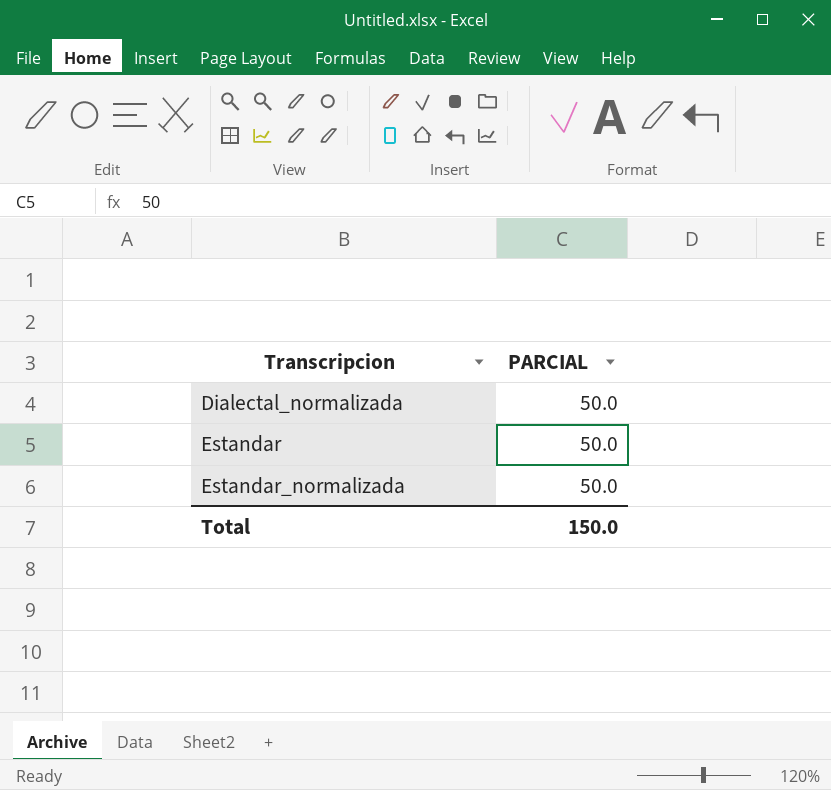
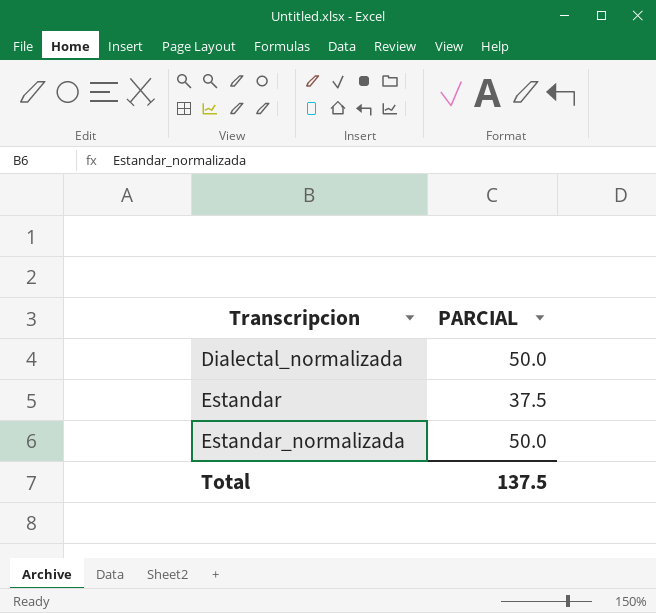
Estandar | PARCIAL: 50.0 -> 37.5
Total | PARCIAL: 150.0 -> 137.5

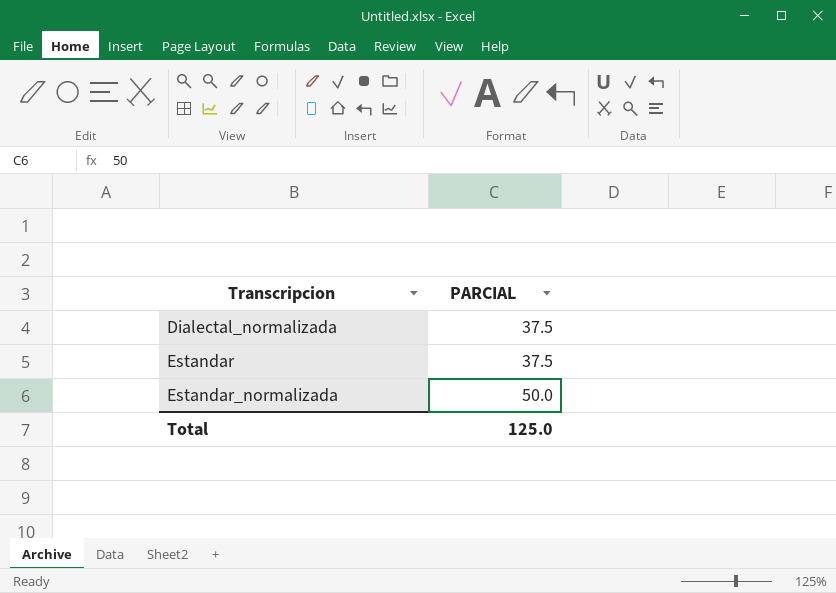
Dialectal_normalizada | PARCIAL: 50.0 -> 37.5
Total | PARCIAL: 137.5 -> 125.0

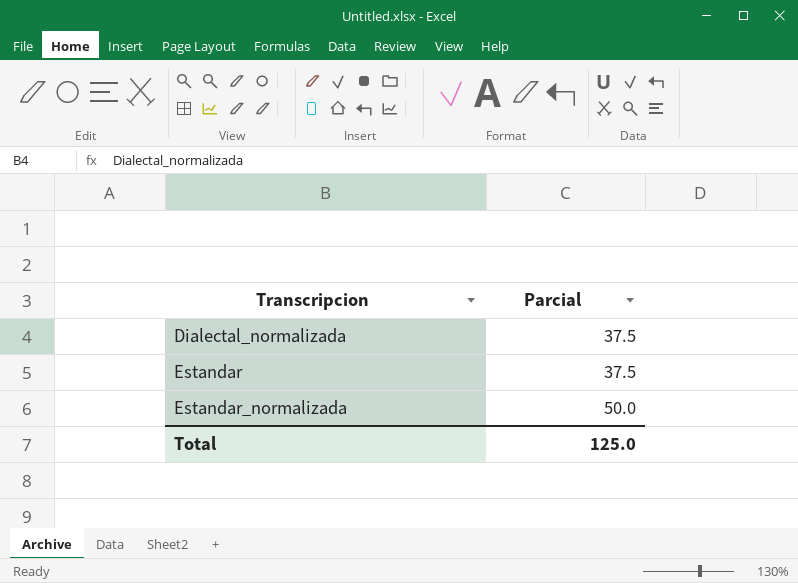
column name: PARCIAL -> Parcial

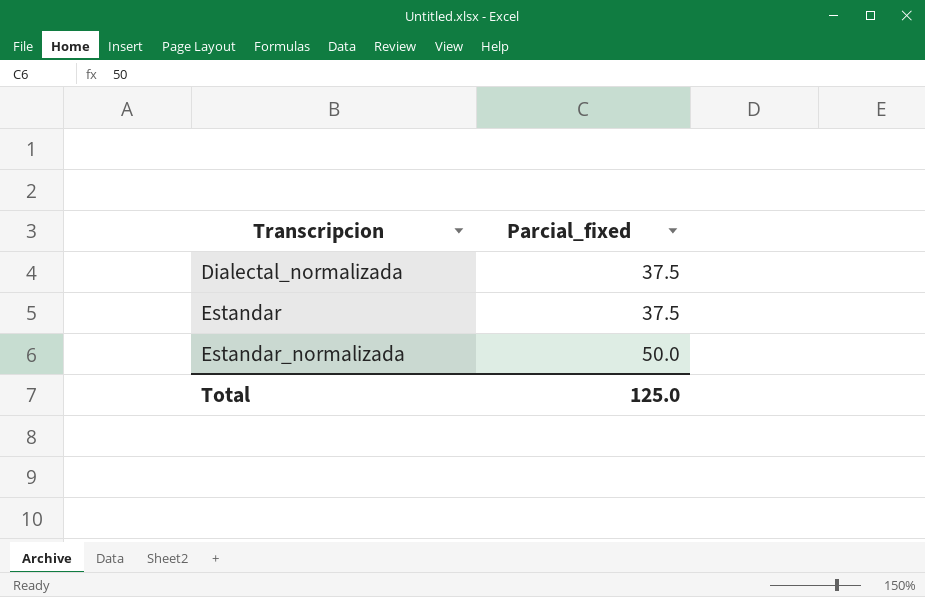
column name: Parcial -> Parcial_fixed

